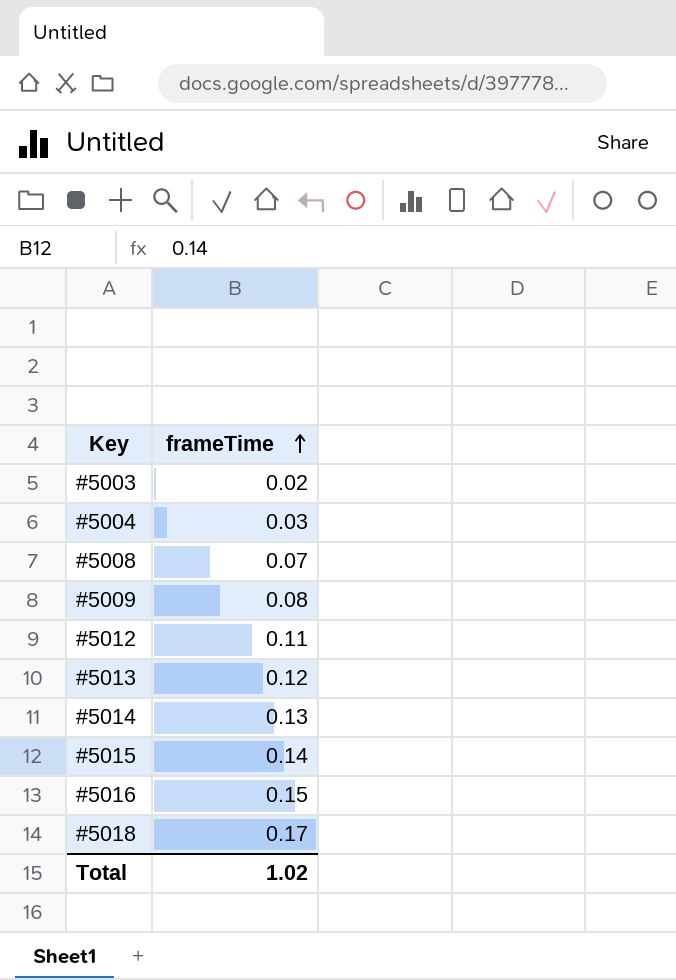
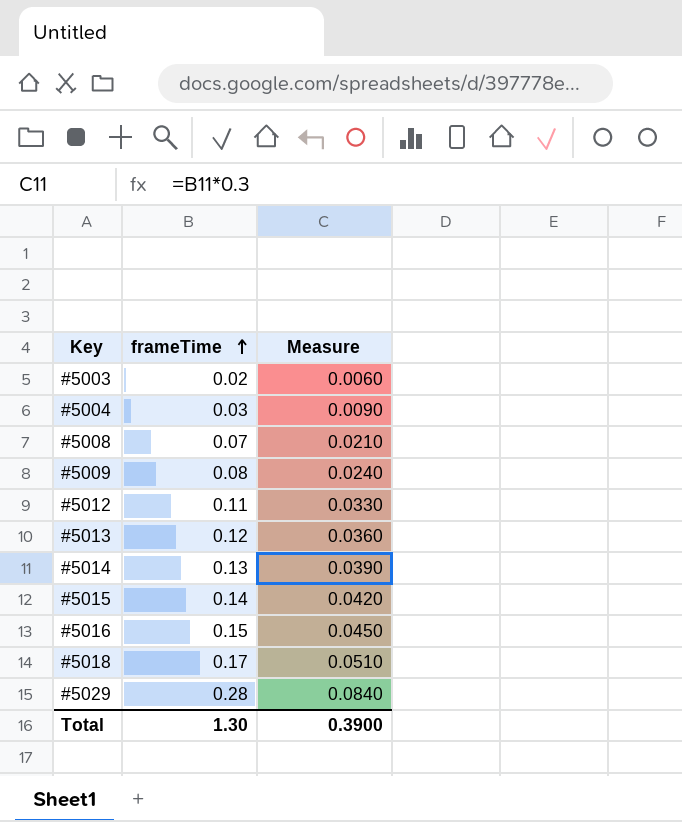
column Measure | formula: none -> [frameTime] * 0.3
row #5029: none -> 0.28 | 0.0840
Total | frameTime: 1.02 -> 1.30

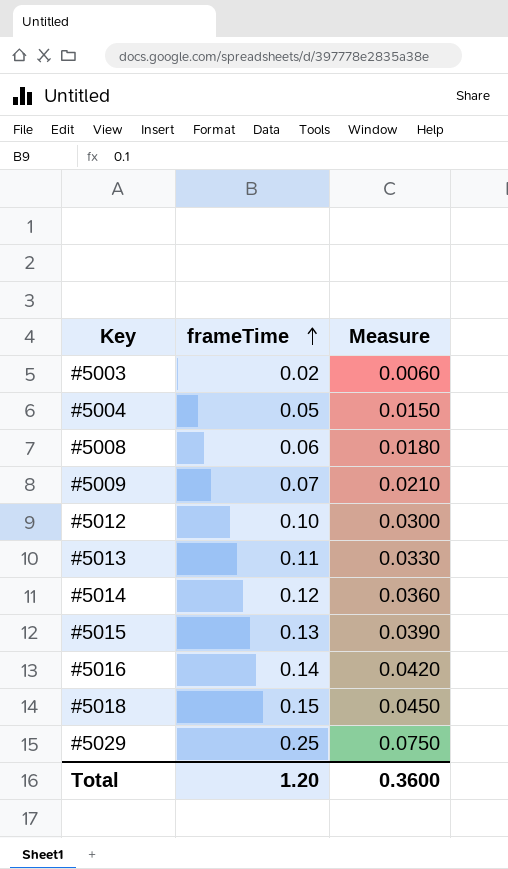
#5004 | frameTime: 0.03 -> 0.05
#5004 | Measure: 0.0090 -> 0.0150
#5008 | frameTime: 0.07 -> 0.06
#5008 | Measure: 0.0210 -> 0.0180
#5009 | frameTime: 0.08 -> 0.07
#5009 | Measure: 0.0240 -> 0.0210
#5012 | frameTime: 0.11 -> 0.10
#5012 | Measure: 0.0330 -> 0.0300
#5013 | frameTime: 0.12 -> 0.11
#5013 | Measure: 0.0360 -> 0.0330
#5014 | frameTime: 0.13 -> 0.12
#5014 | Measure: 0.0390 -> 0.0360
#5015 | frameTime: 0.14 -> 0.13
#5015 | Measure: 0.0420 -> 0.0390
#5016 | frameTime: 0.15 -> 0.14
#5016 | Measure: 0.0450 -> 0.0420
#5018 | frameTime: 0.17 -> 0.15
#5018 | Measure: 0.0510 -> 0.0450
#5029 | frameTime: 0.28 -> 0.25
#5029 | Measure: 0.0840 -> 0.0750
Total | frameTime: 1.30 -> 1.20
Total | Measure: 0.3900 -> 0.3600

